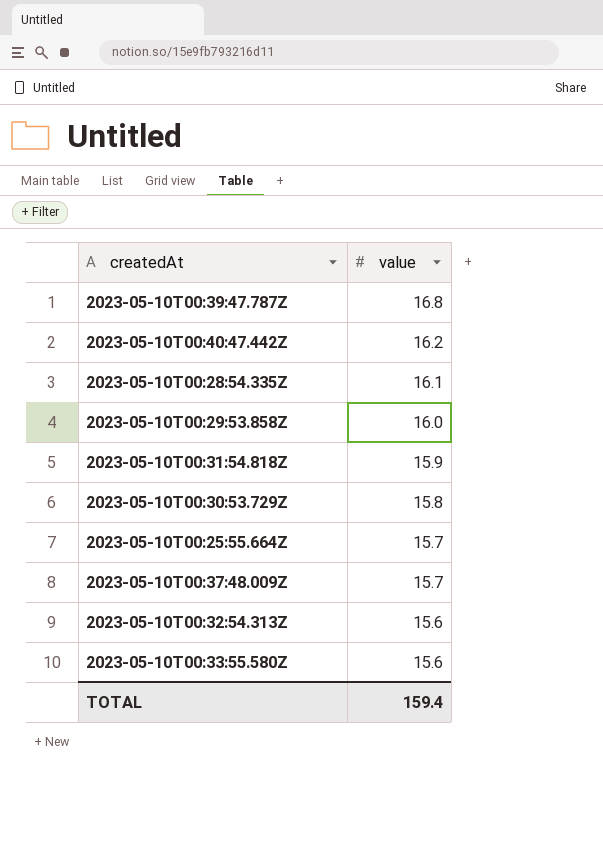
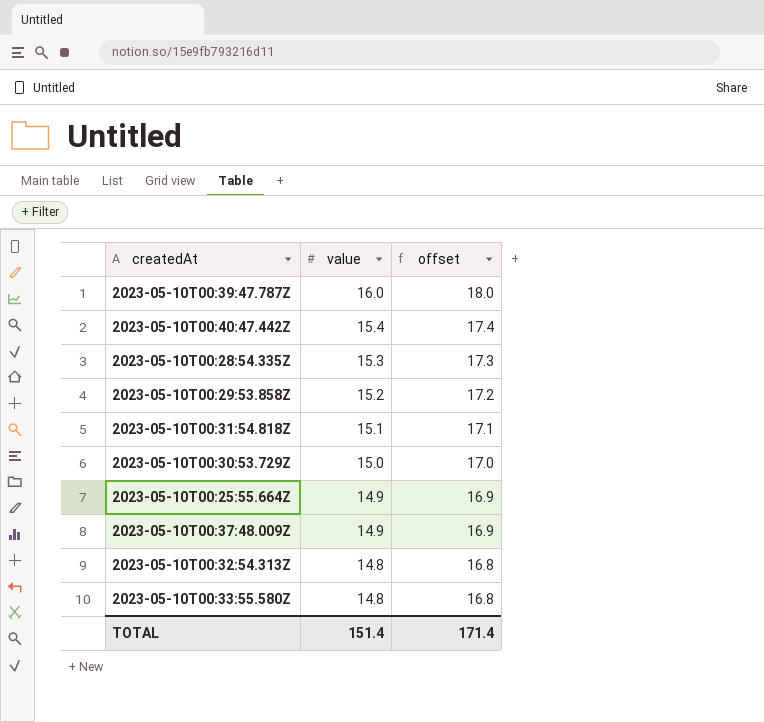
column offset | formula: none -> [value] + 2
2023-05-10T00:39:47.787Z | value: 16.8 -> 16.0
2023-05-10T00:40:47.442Z | value: 16.2 -> 15.4
2023-05-10T00:28:54.335Z | value: 16.1 -> 15.3
2023-05-10T00:29:53.858Z | value: 16.0 -> 15.2
2023-05-10T00:31:54.818Z | value: 15.9 -> 15.1
2023-05-10T00:30:53.729Z | value: 15.8 -> 15.0
2023-05-10T00:25:55.664Z | value: 15.7 -> 14.9
2023-05-10T00:37:48.009Z | value: 15.7 -> 14.9
2023-05-10T00:32:54.313Z | value: 15.6 -> 14.8
2023-05-10T00:33:55.580Z | value: 15.6 -> 14.8
TOTAL | value: 159.4 -> 151.4

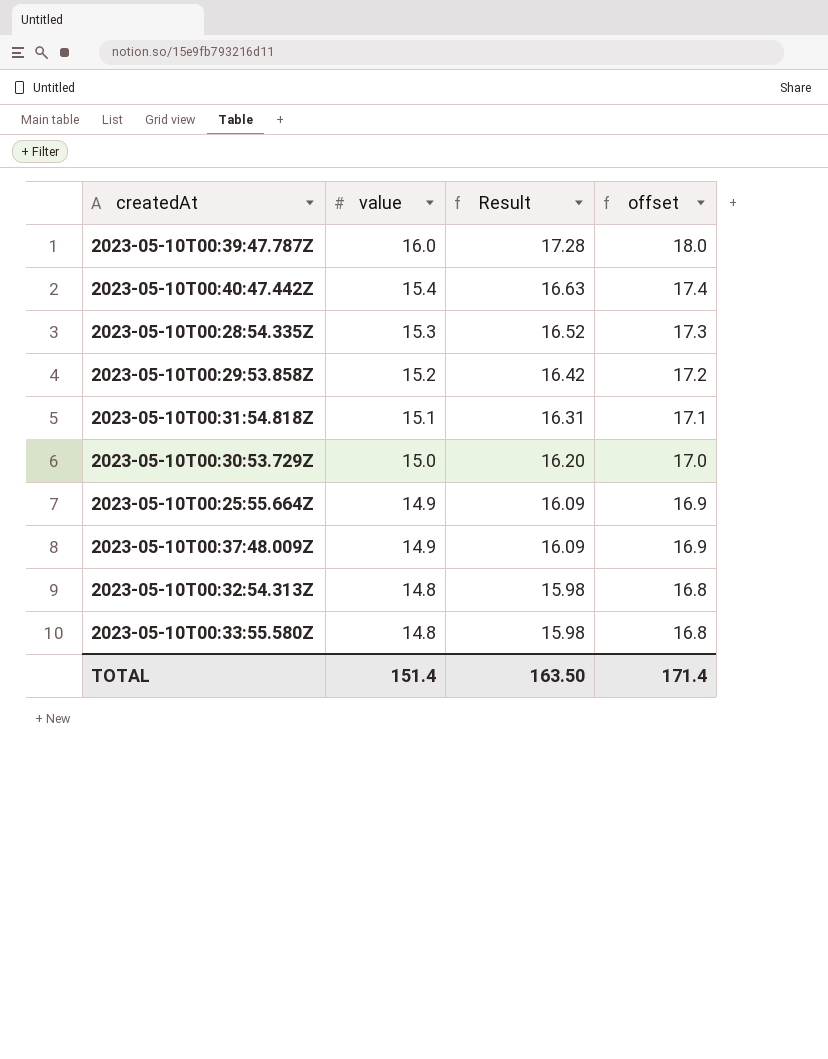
column Result | formula: none -> [value] * 1.08

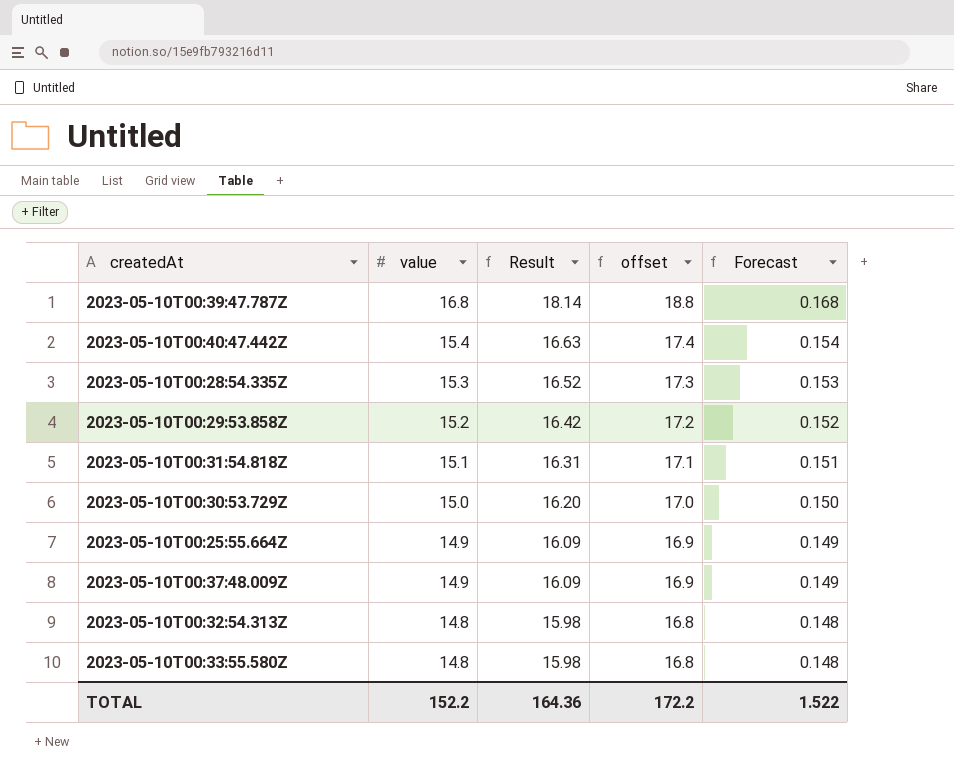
column Forecast | formula: none -> [value] * 0.01
2023-05-10T00:39:47.787Z | value: 16.0 -> 16.8
2023-05-10T00:39:47.787Z | Result: 17.28 -> 18.14
2023-05-10T00:39:47.787Z | offset: 18.0 -> 18.8
TOTAL | value: 151.4 -> 152.2
TOTAL | Result: 163.50 -> 164.36
TOTAL | offset: 171.4 -> 172.2

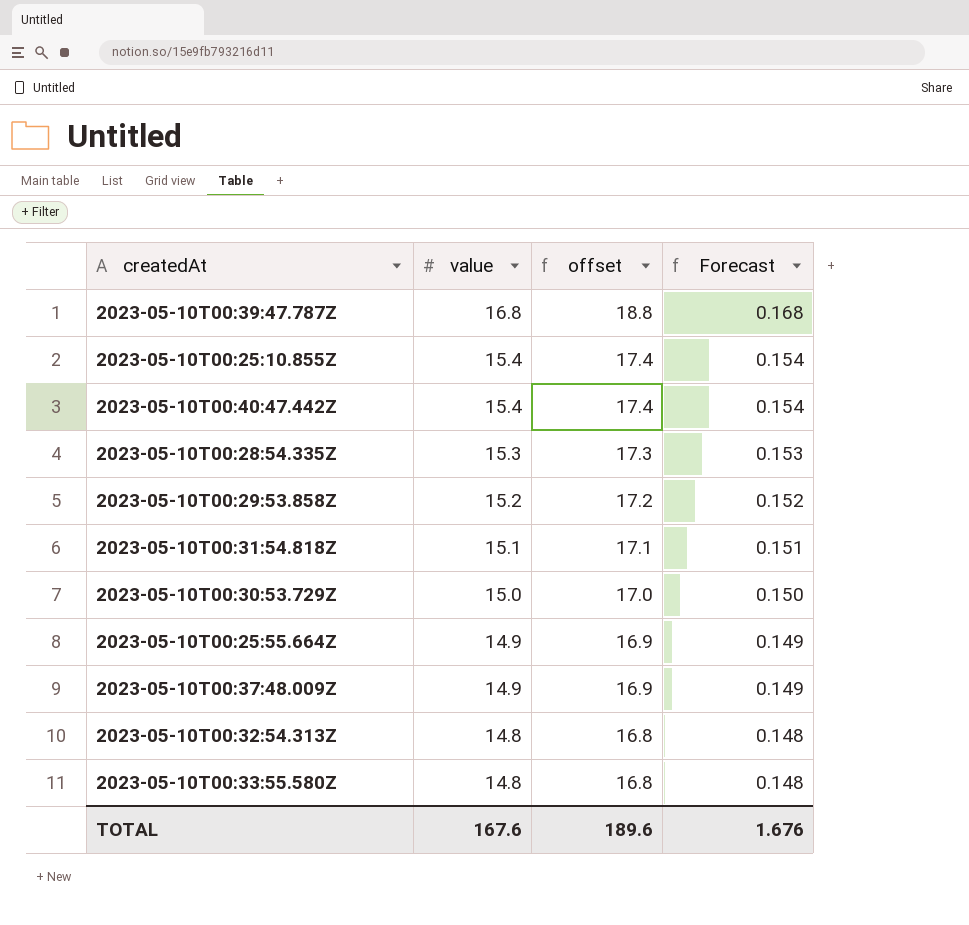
column Result | formula: [value] * 1.08 -> none
row 2023-05-10T00:25:10.855Z: none -> 15.4 | 17.4 | 0.154
TOTAL | value: 152.2 -> 167.6
TOTAL | offset: 172.2 -> 189.6
TOTAL | Forecast: 1.522 -> 1.676

